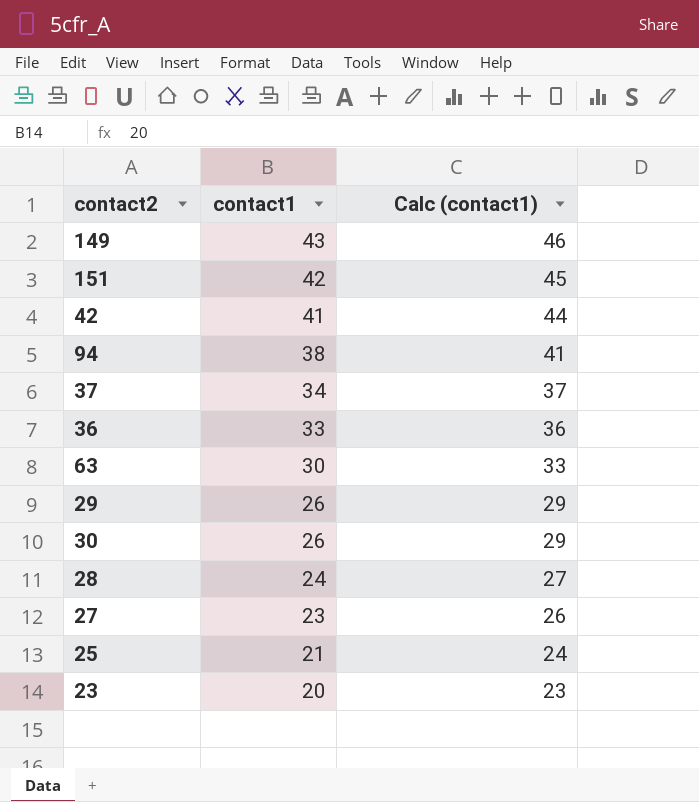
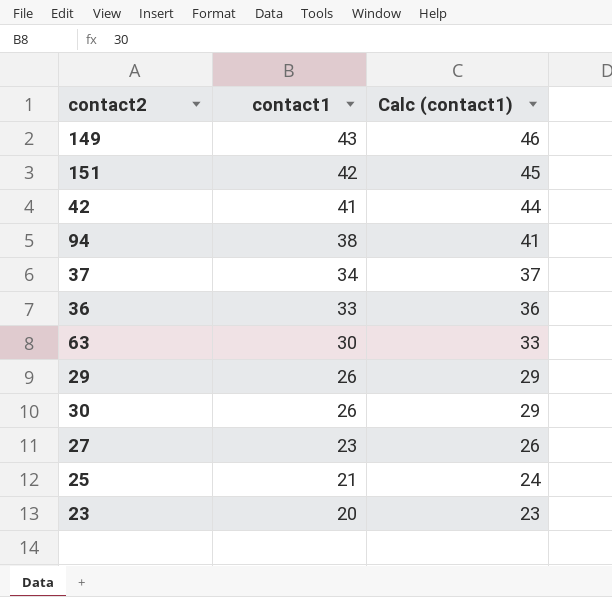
row 28: 24 | 27 -> none

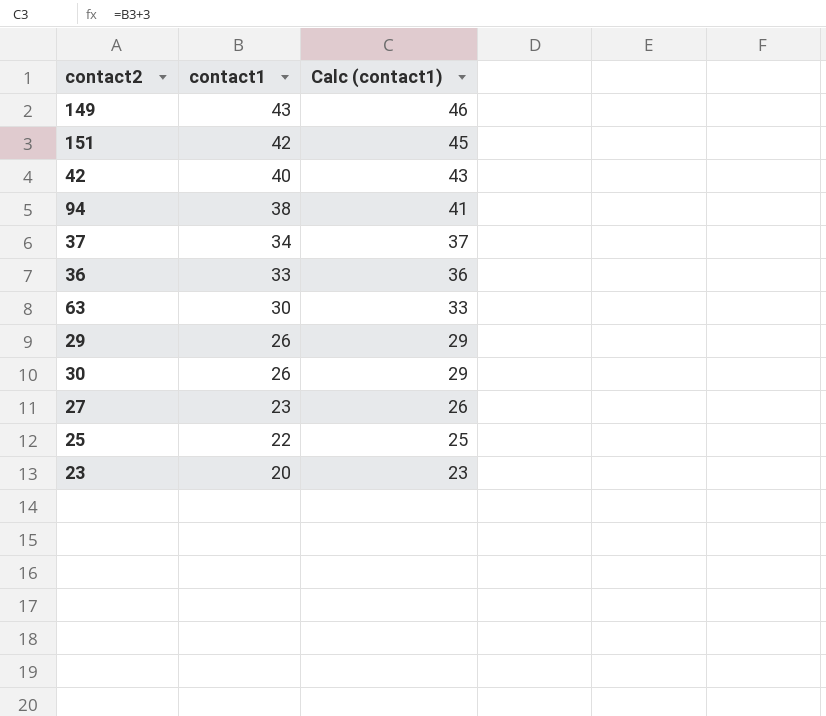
42 | contact1: 41 -> 40
42 | Calc (contact1): 44 -> 43
25 | contact1: 21 -> 22
25 | Calc (contact1): 24 -> 25

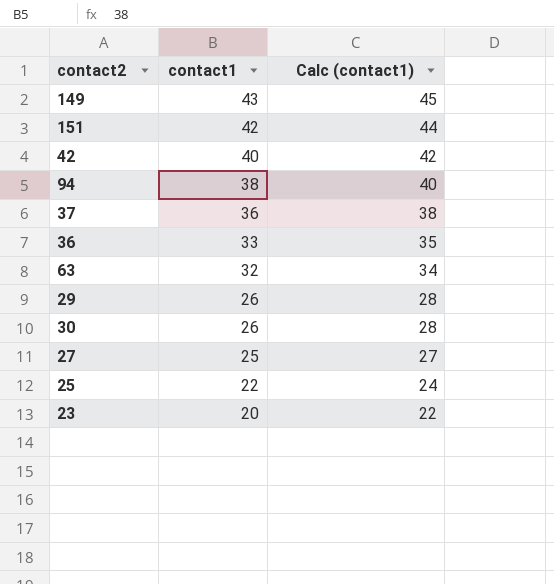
column Calc (contact1) | formula: [contact1] + 3 -> [contact1] + 2
37 | contact1: 34 -> 36
63 | contact1: 30 -> 32
27 | contact1: 23 -> 25

